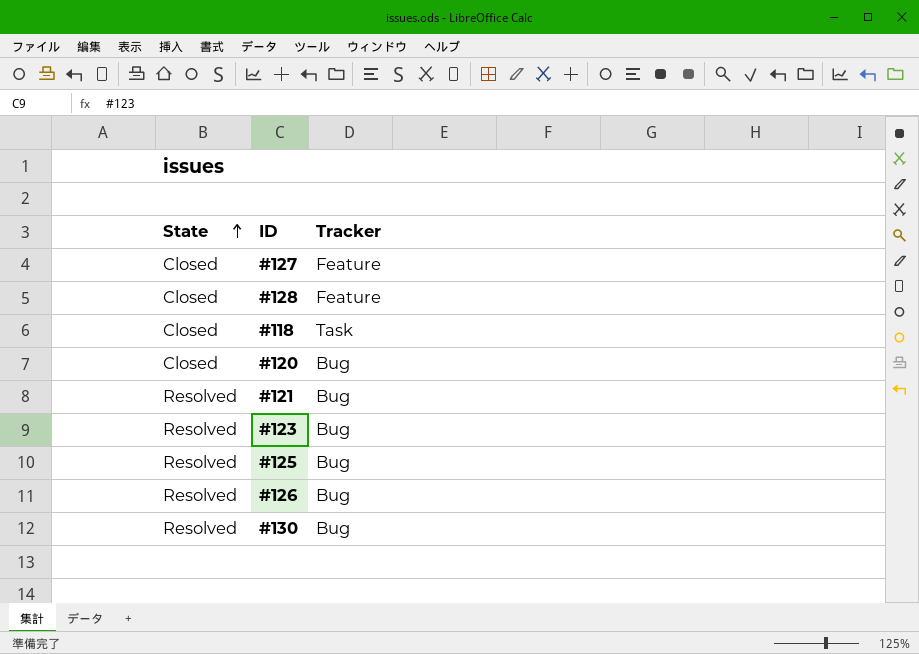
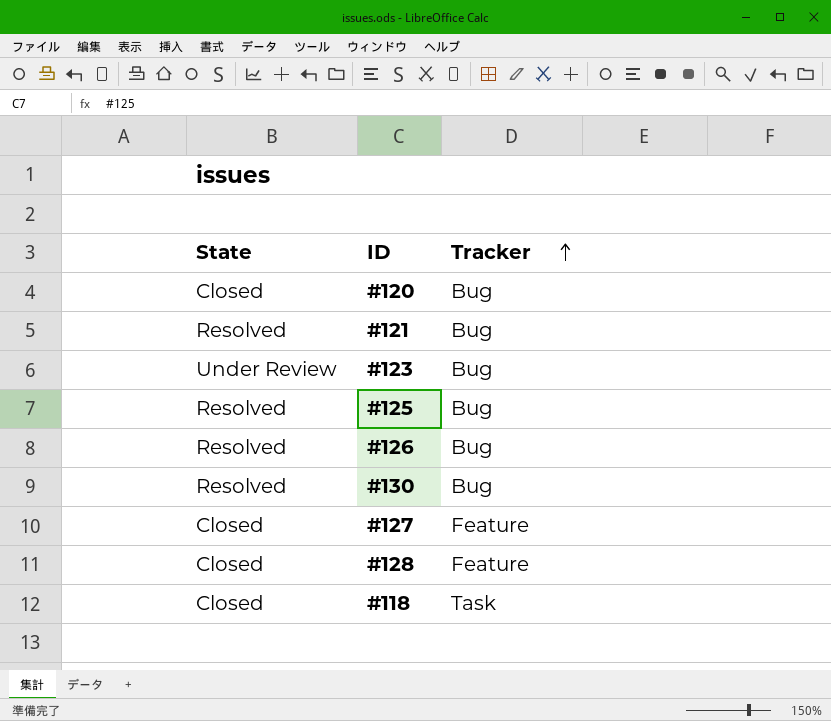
row order: State ascending -> Tracker ascending
#123 | State: Resolved -> Under Review

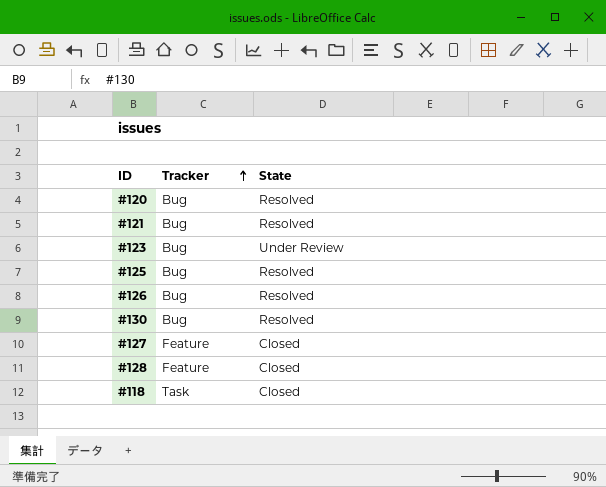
column State | position: 1 -> 3
#120 | State: Closed -> Resolved

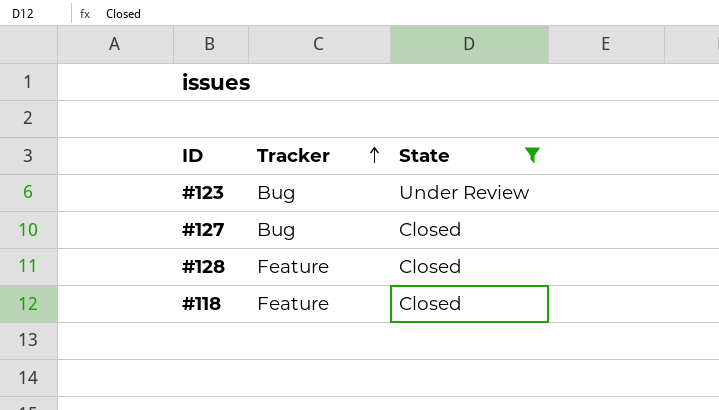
filter: none -> State != Resolved
#127 | Tracker: Feature -> Bug
#118 | Tracker: Task -> Feature

